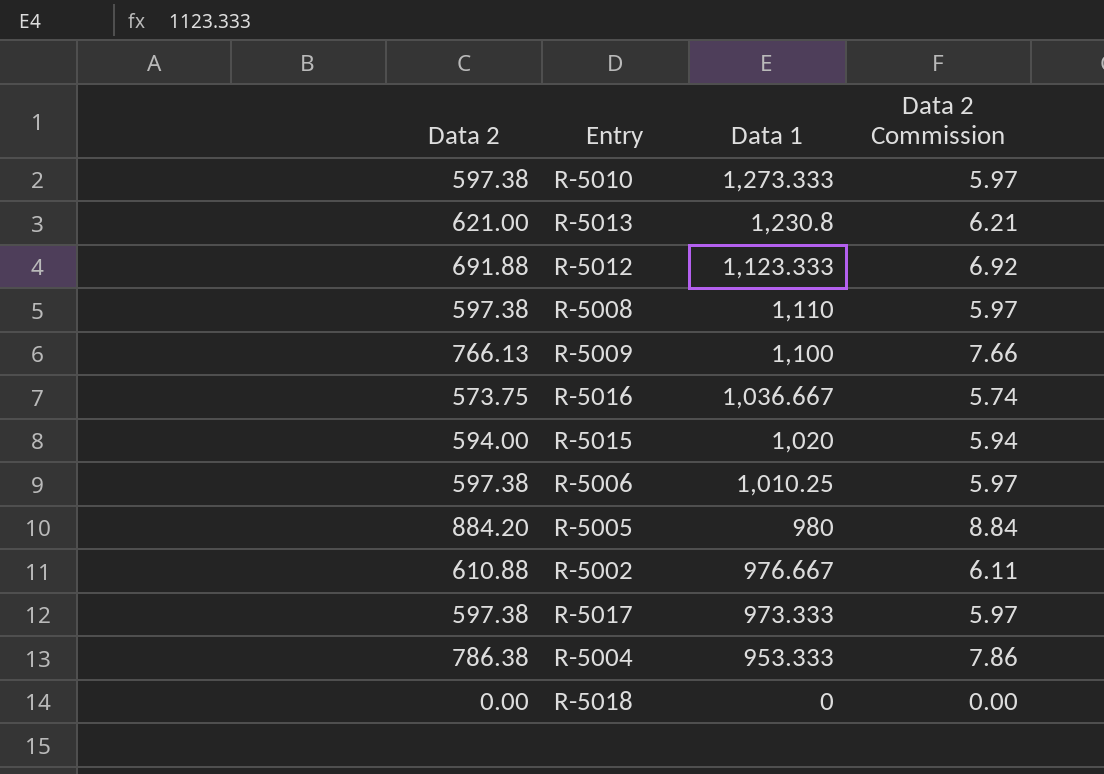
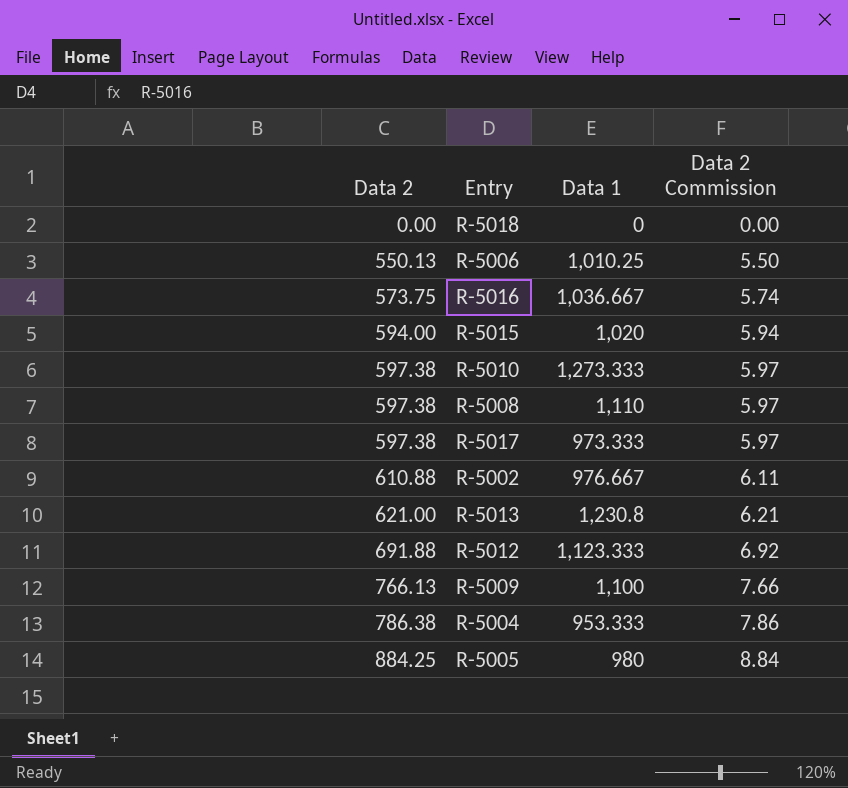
row order: Data 1 descending -> Data 2 ascending
R-5006 | Data 2: 597.38 -> 550.13
R-5006 | Data 2 Commission: 5.97 -> 5.50
R-5005 | Data 2: 884.20 -> 884.25

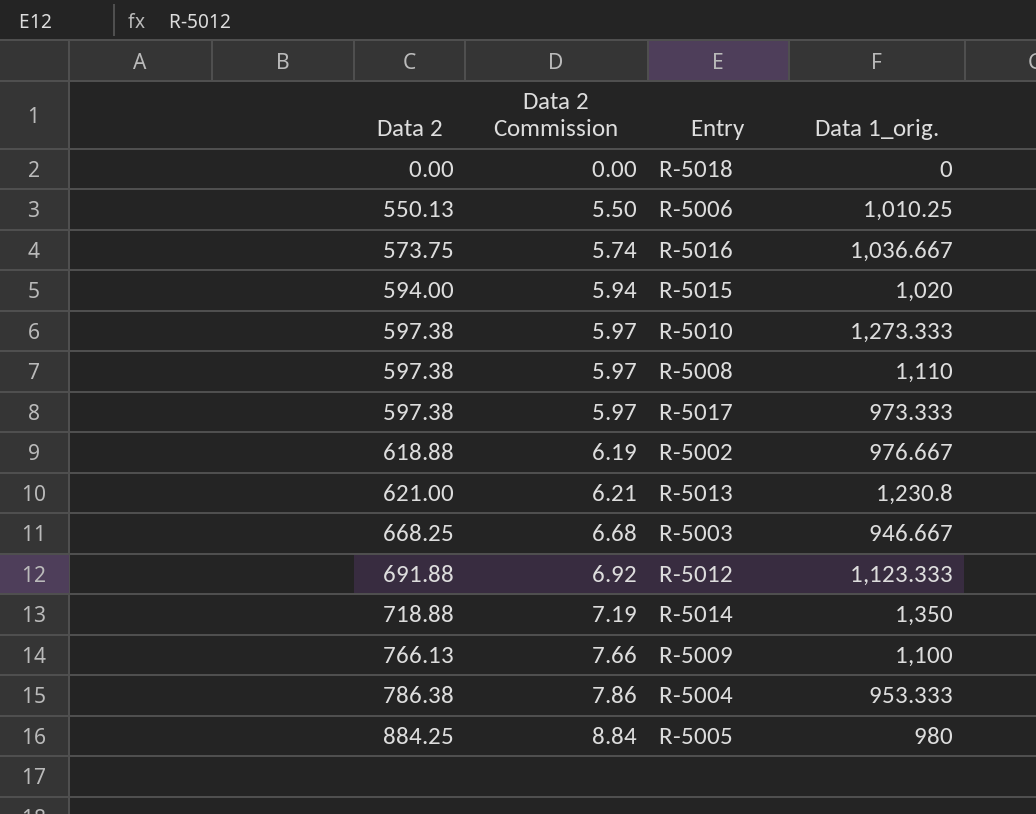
column Data 2 Commission | position: 4 -> 2
column name: Data 1 -> Data 1_orig.
R-5002 | Data 2: 610.88 -> 618.88
R-5002 | Data 2 Commission: 6.11 -> 6.19
row R-5003: none -> 668.25 | 6.68 | 946.667
row R-5014: none -> 718.88 | 7.19 | 1,350

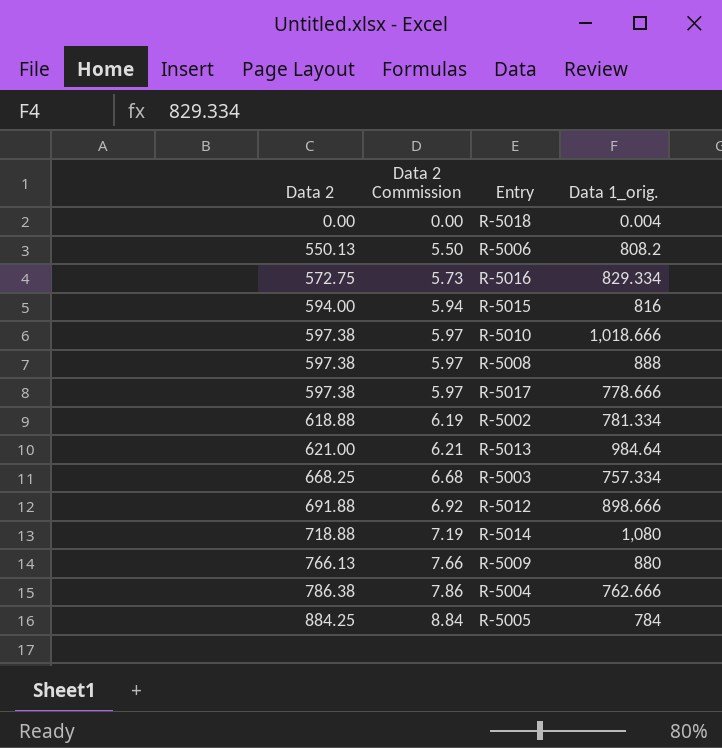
R-5018 | Data 1_orig.: 0 -> 0.004
R-5006 | Data 1_orig.: 1,010.25 -> 808.2
R-5016 | Data 2: 573.75 -> 572.75
R-5016 | Data 2 Commission: 5.74 -> 5.73
R-5016 | Data 1_orig.: 1,036.667 -> 829.334
R-5015 | Data 1_orig.: 1,020 -> 816
R-5010 | Data 1_orig.: 1,273.333 -> 1,018.666
R-5008 | Data 1_orig.: 1,110 -> 888
R-5017 | Data 1_orig.: 973.333 -> 778.666
R-5002 | Data 1_orig.: 976.667 -> 781.334
R-5013 | Data 1_orig.: 1,230.8 -> 984.64
R-5003 | Data 1_orig.: 946.667 -> 757.334
R-5012 | Data 1_orig.: 1,123.333 -> 898.666
R-5014 | Data 1_orig.: 1,350 -> 1,080
R-5009 | Data 1_orig.: 1,100 -> 880
R-5004 | Data 1_orig.: 953.333 -> 762.666
R-5005 | Data 1_orig.: 980 -> 784

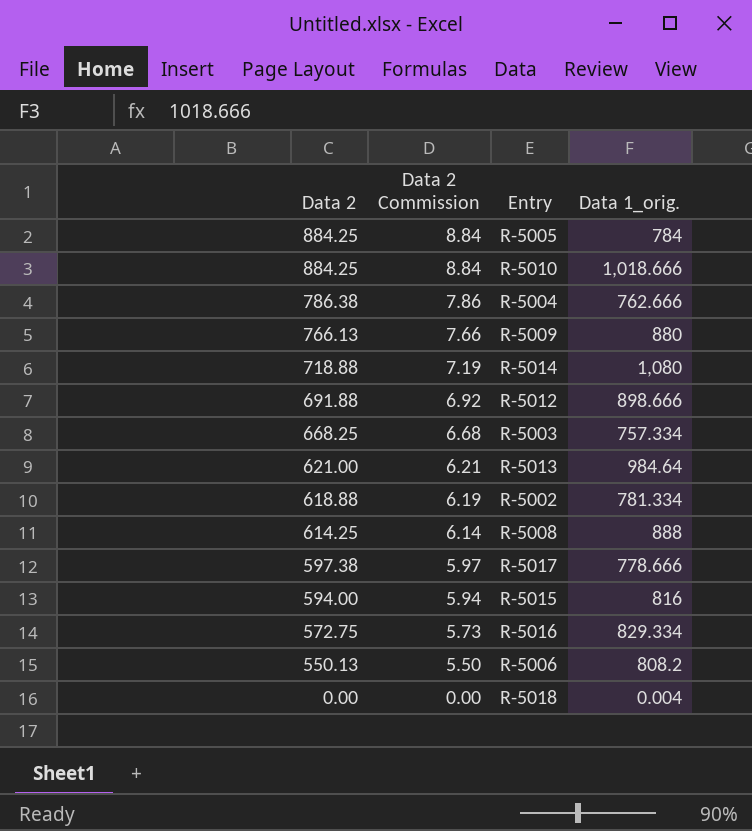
row order: Data 2 ascending -> Data 2 descending
R-5010 | Data 2: 597.38 -> 884.25
R-5010 | Data 2 Commission: 5.97 -> 8.84
R-5008 | Data 2: 597.38 -> 614.25
R-5008 | Data 2 Commission: 5.97 -> 6.14

